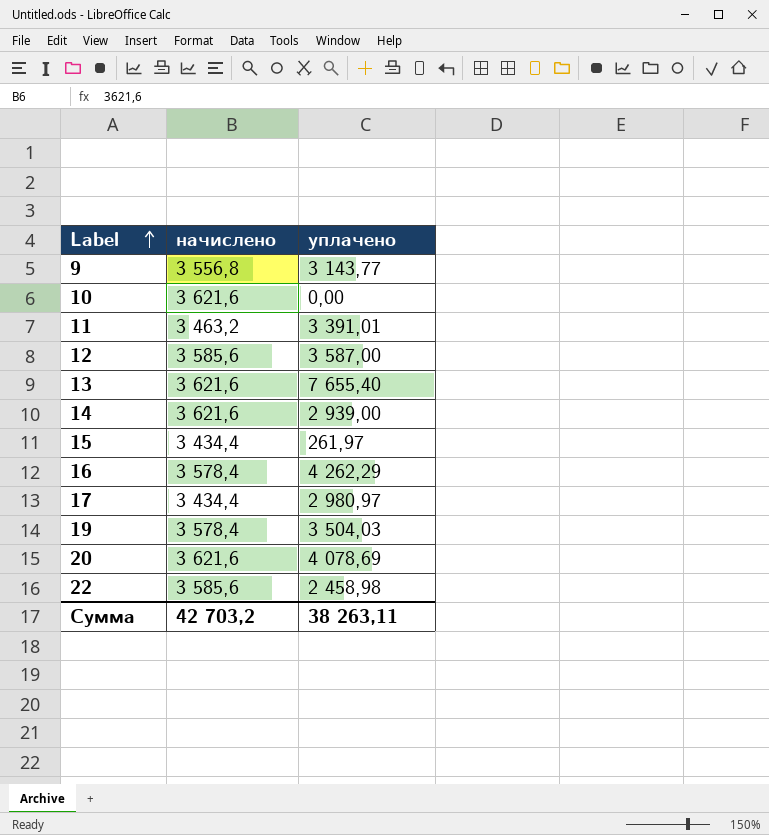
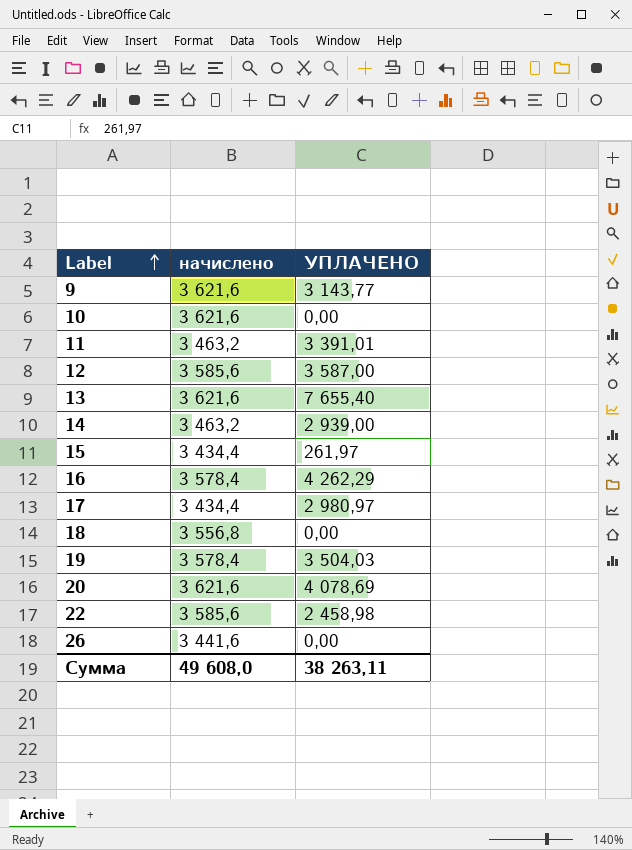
column name: уплачено -> УПЛАЧЕНО
9 | начислено: 3 556,8 -> 3 621,6
14 | начислено: 3 621,6 -> 3 463,2
row 18: none -> 3 556,8 | 0,00
row 26: none -> 3 441,6 | 0,00
Сумма | начислено: 42 703,2 -> 49 608,0

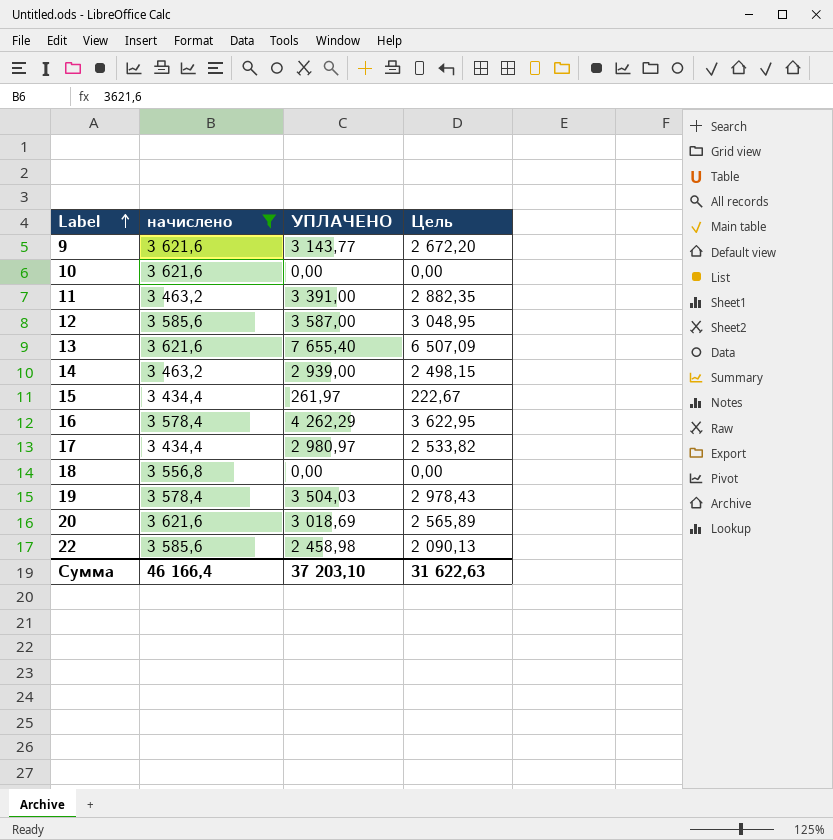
filter: none -> начислено != 3 441,6
column Цель | formula: none -> [УПЛАЧЕНО] * 0,85
11 | УПЛАЧЕНО: 3 391,01 -> 3 391,00
20 | УПЛАЧЕНО: 4 078,69 -> 3 018,69
Сумма | начислено: 49 608,0 -> 46 166,4
Сумма | УПЛАЧЕНО: 38 263,11 -> 37 203,10

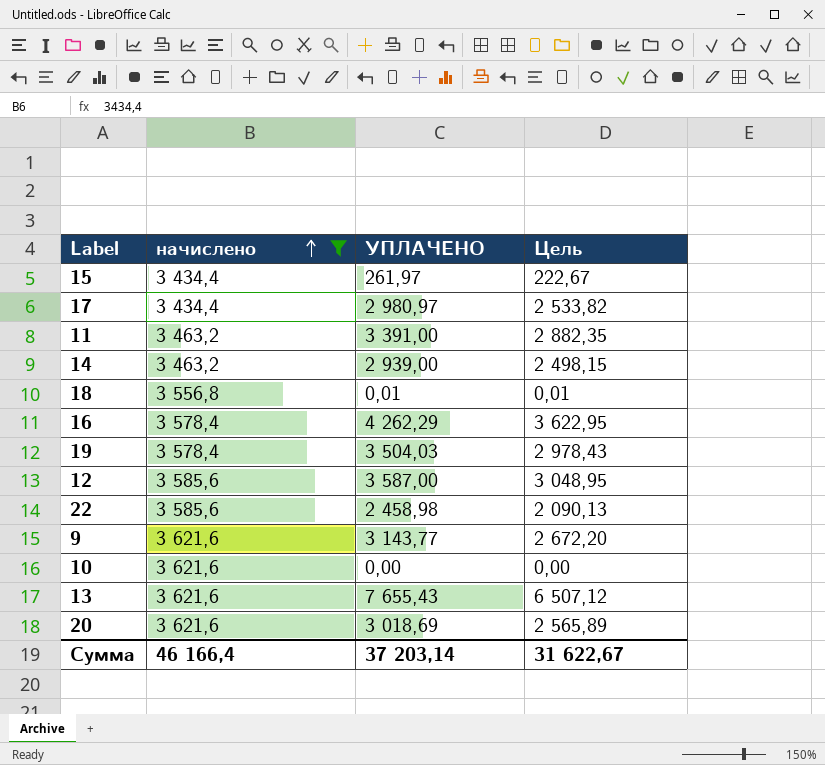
row order: Label ascending -> начислено ascending
18 | УПЛАЧЕНО: 0,00 -> 0,01
18 | Цель: 0,00 -> 0,01
13 | УПЛАЧЕНО: 7 655,40 -> 7 655,43
13 | Цель: 6 507,09 -> 6 507,12
Сумма | УПЛАЧЕНО: 37 203,10 -> 37 203,14
Сумма | Цель: 31 622,63 -> 31 622,67

